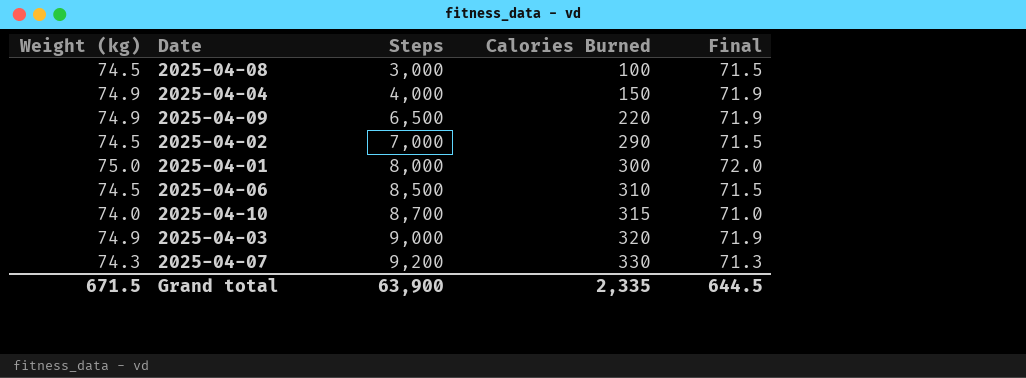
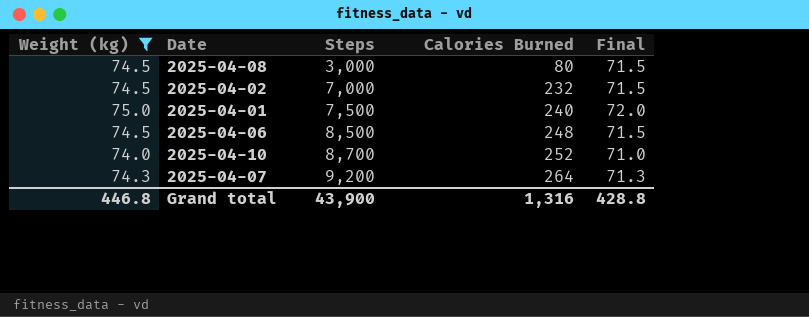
filter: none -> Weight (kg) != 74.9
2025-04-08 | Calories Burned: 100 -> 80
2025-04-02 | Calories Burned: 290 -> 232
2025-04-01 | Steps: 8,000 -> 7,500
2025-04-01 | Calories Burned: 300 -> 240
2025-04-06 | Calories Burned: 310 -> 248
2025-04-10 | Calories Burned: 315 -> 252
2025-04-07 | Calories Burned: 330 -> 264
Grand total | Weight (kg): 671.5 -> 446.8
Grand total | Steps: 63,900 -> 43,900
Grand total | Calories Burned: 2,335 -> 1,316
Grand total | Final: 644.5 -> 428.8

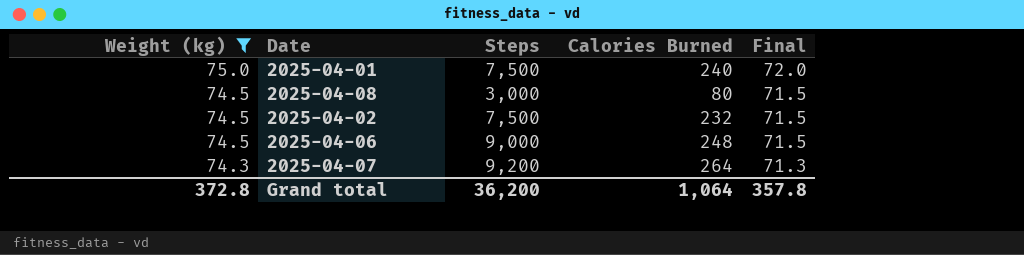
row order: Steps ascending -> Weight (kg) descending
row 2025-04-10: 74.0 | 8,700 | 252 | 71.0 -> none
2025-04-02 | Steps: 7,000 -> 7,500
2025-04-06 | Steps: 8,500 -> 9,000
Grand total | Weight (kg): 446.8 -> 372.8
Grand total | Steps: 43,900 -> 36,200
Grand total | Calories Burned: 1,316 -> 1,064
Grand total | Final: 428.8 -> 357.8

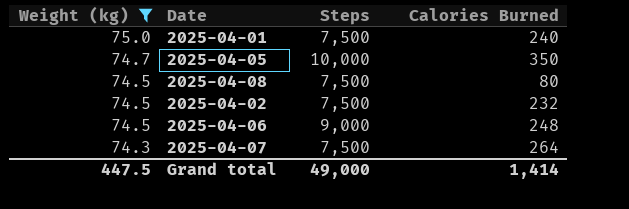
column Final | formula: [Weight (kg)] - 3 -> none
row 2025-04-05: none -> 74.7 | 10,000 | 350
2025-04-08 | Steps: 3,000 -> 7,500
2025-04-07 | Steps: 9,200 -> 7,500
Grand total | Weight (kg): 372.8 -> 447.5
Grand total | Steps: 36,200 -> 49,000
Grand total | Calories Burned: 1,064 -> 1,414

